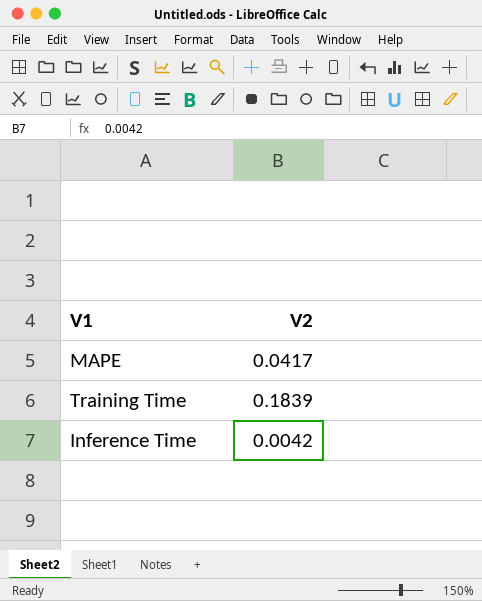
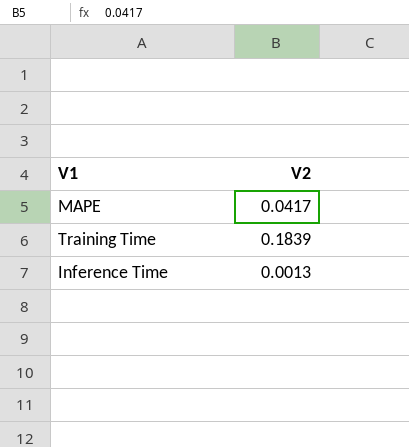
Inference Time | V2: 0.0042 -> 0.0013

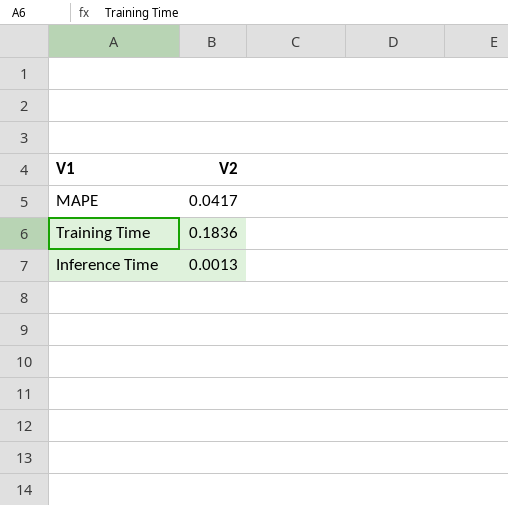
Training Time | V2: 0.1839 -> 0.1836

